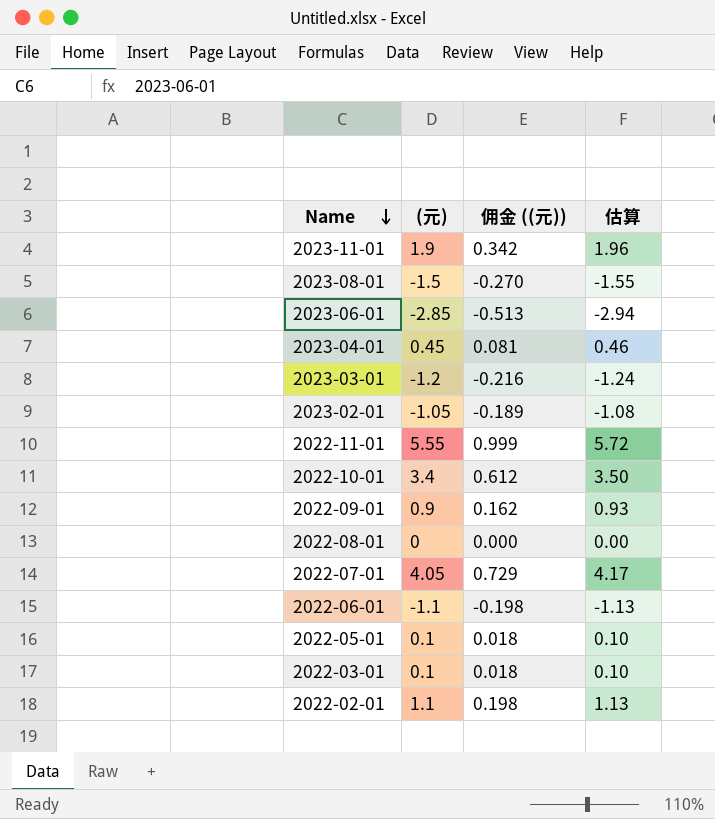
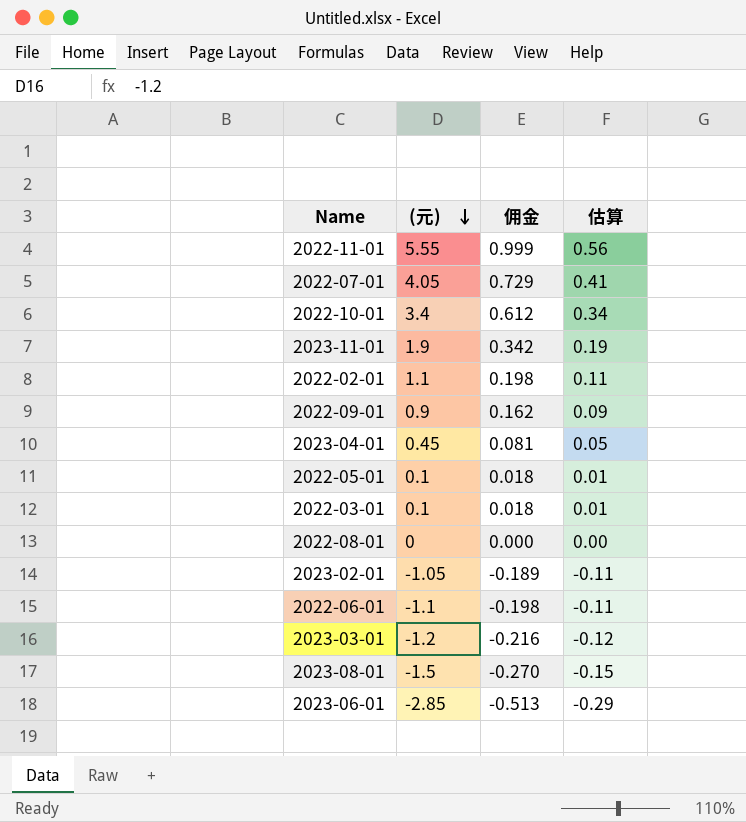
row order: Name descending -> (元) descending
column name: 佣金 ((元)) -> 佣金
column 估算 | formula: [(元)] * 1.03 -> [(元)] * 0.1

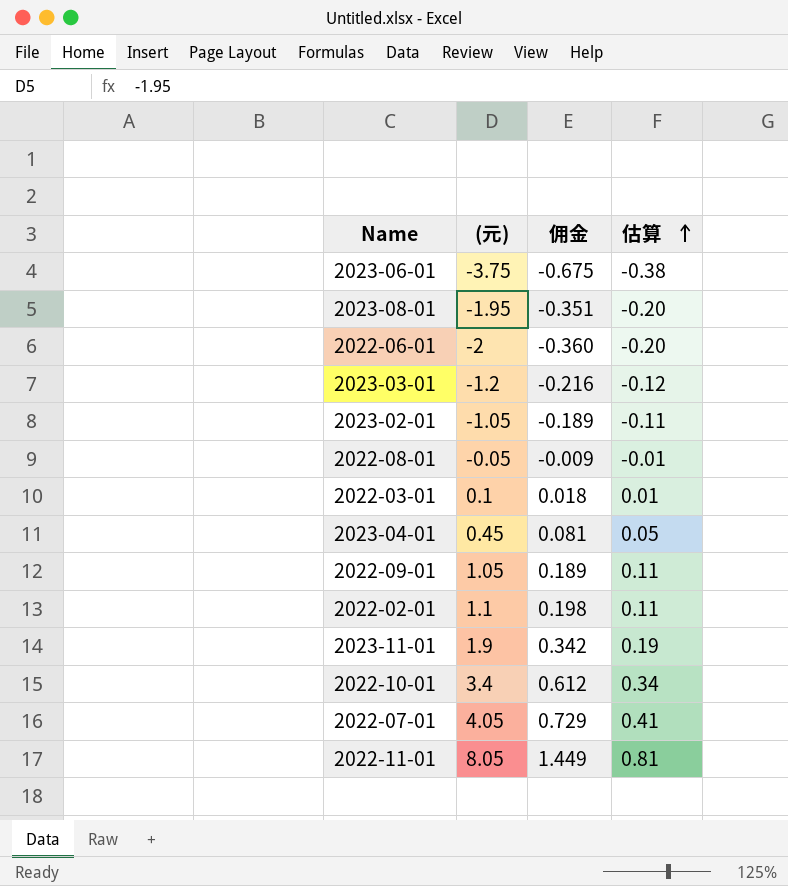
row order: (元) descending -> 估算 ascending
row 2022-05-01: 0.1 | 0.018 | 0.01 -> none
2023-06-01 | (元): -2.85 -> -3.75
2023-06-01 | 佣金: -0.513 -> -0.675
2023-06-01 | 估算: -0.29 -> -0.38
2023-08-01 | (元): -1.5 -> -1.95
2023-08-01 | 佣金: -0.270 -> -0.351
2023-08-01 | 估算: -0.15 -> -0.20
2022-06-01 | (元): -1.1 -> -2
2022-06-01 | 佣金: -0.198 -> -0.360
2022-06-01 | 估算: -0.11 -> -0.20
2022-08-01 | (元): 0 -> -0.05
2022-08-01 | 佣金: 0.000 -> -0.009
2022-08-01 | 估算: 0.00 -> -0.01
2022-09-01 | (元): 0.9 -> 1.05
2022-09-01 | 佣金: 0.162 -> 0.189
2022-09-01 | 估算: 0.09 -> 0.11
2022-11-01 | (元): 5.55 -> 8.05
2022-11-01 | 佣金: 0.999 -> 1.449
2022-11-01 | 估算: 0.56 -> 0.81

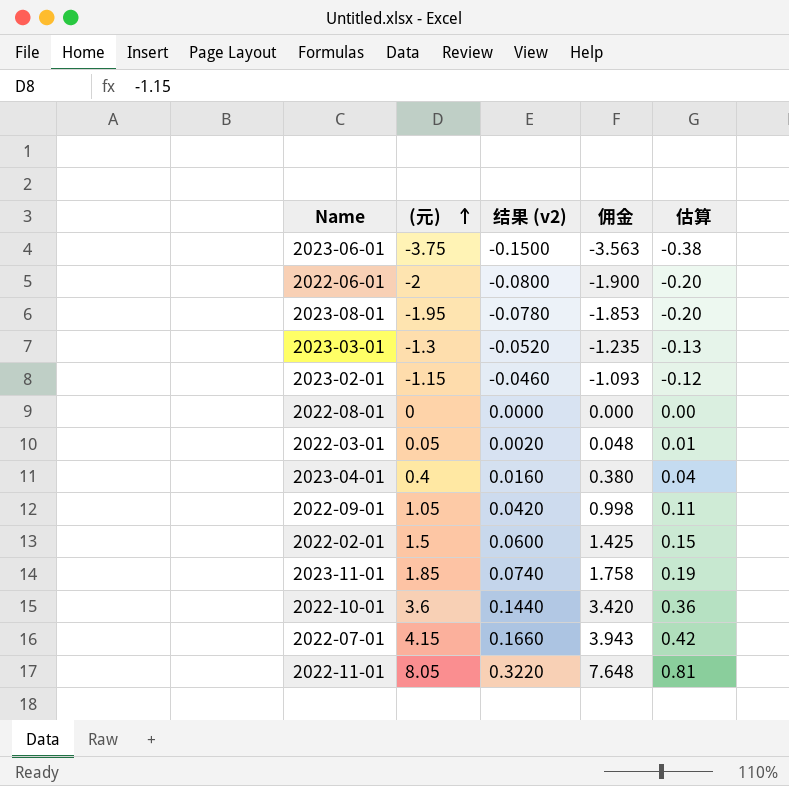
row order: 估算 ascending -> (元) ascending
column 结果 (v2) | formula: none -> [(元)] * 0.04
column 佣金 | formula: [(元)] * 0.18 -> [(元)] * 0.95
2023-03-01 | (元): -1.2 -> -1.3
2023-03-01 | 估算: -0.12 -> -0.13
2023-02-01 | (元): -1.05 -> -1.15
2023-02-01 | 估算: -0.11 -> -0.12
2022-08-01 | (元): -0.05 -> 0
2022-08-01 | 估算: -0.01 -> 0.00
2022-03-01 | (元): 0.1 -> 0.05
2023-04-01 | (元): 0.45 -> 0.4
2023-04-01 | 估算: 0.05 -> 0.04
2022-02-01 | (元): 1.1 -> 1.5
2022-02-01 | 估算: 0.11 -> 0.15
2023-11-01 | (元): 1.9 -> 1.85
2022-10-01 | (元): 3.4 -> 3.6
2022-10-01 | 估算: 0.34 -> 0.36
2022-07-01 | (元): 4.05 -> 4.15
2022-07-01 | 估算: 0.41 -> 0.42

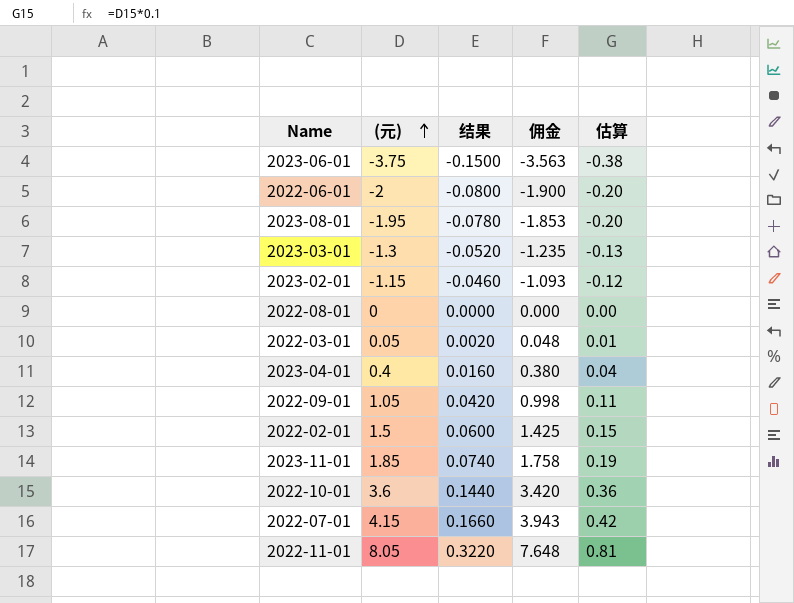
column name: 结果 (v2) -> 结果

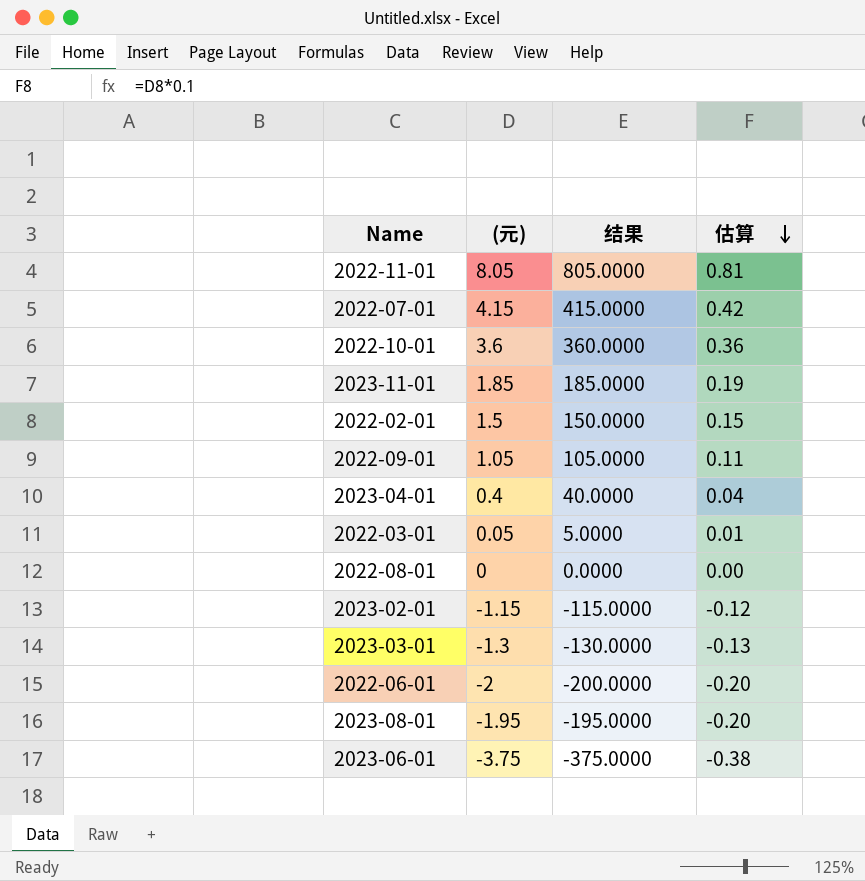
row order: (元) ascending -> 估算 descending
column 佣金 | formula: [(元)] * 0.95 -> none
column 结果 | formula: [(元)] * 0.04 -> [(元)] * 100

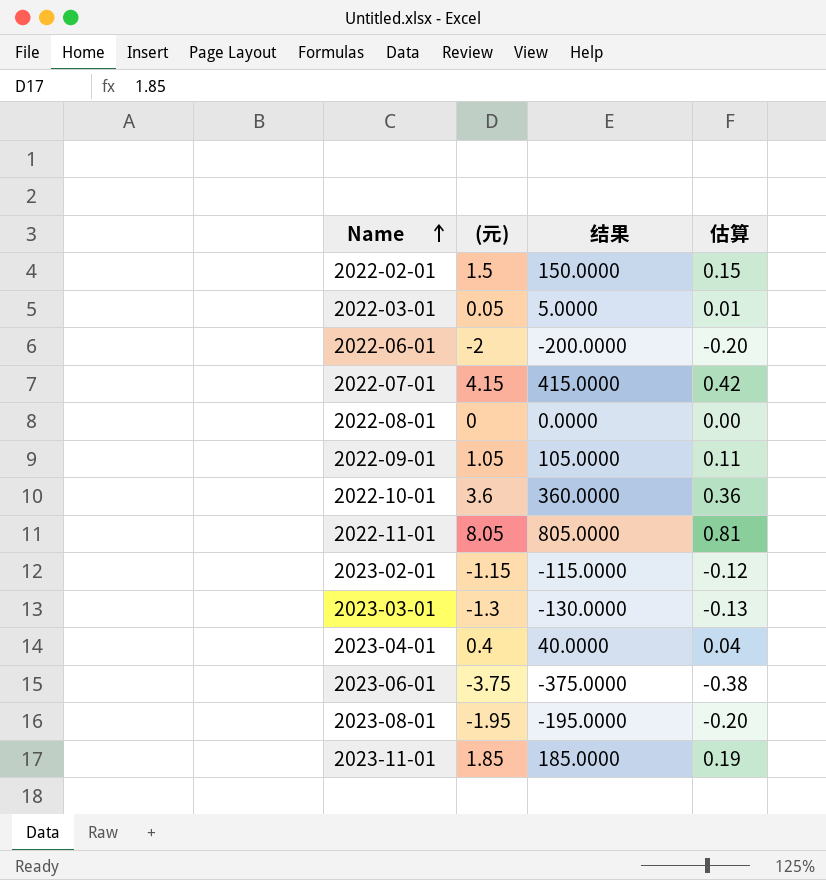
row order: 估算 descending -> Name ascending

